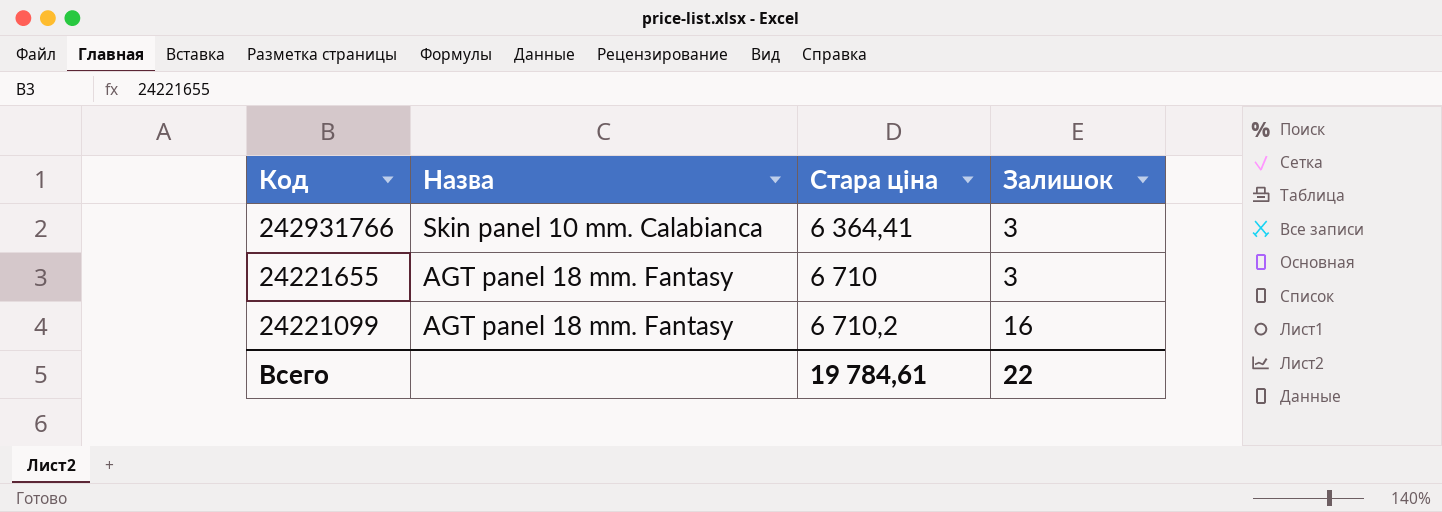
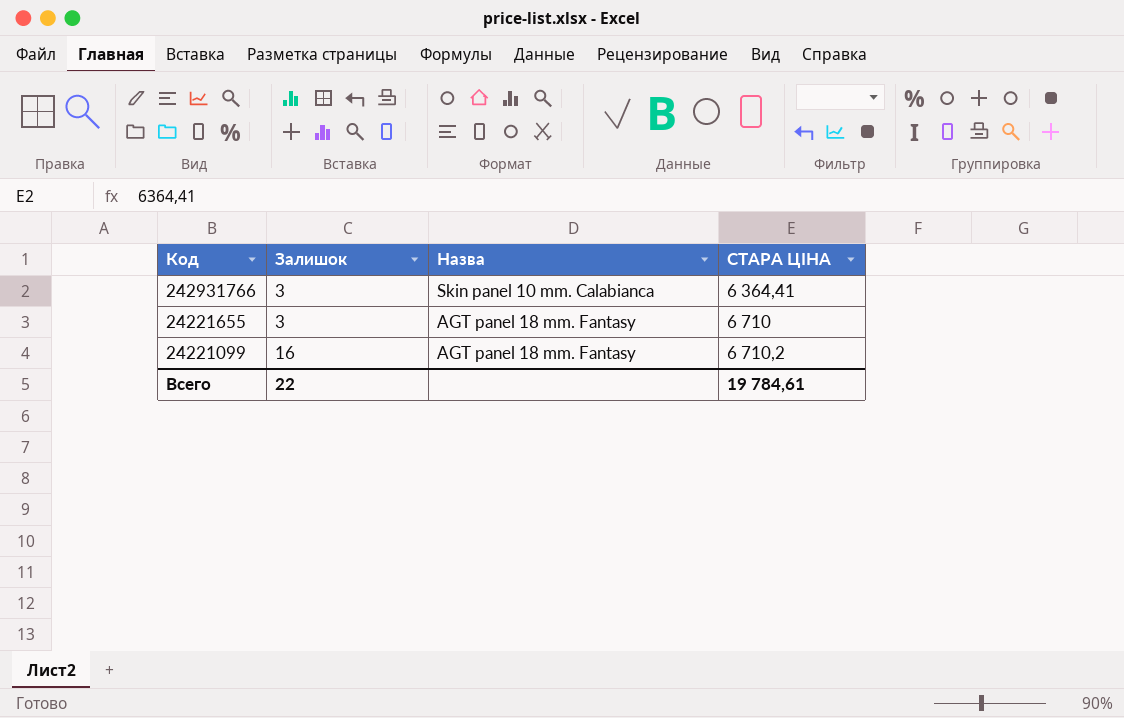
column Залишок | position: 4 -> 2
column name: Стара ціна -> СТАРА ЦІНА

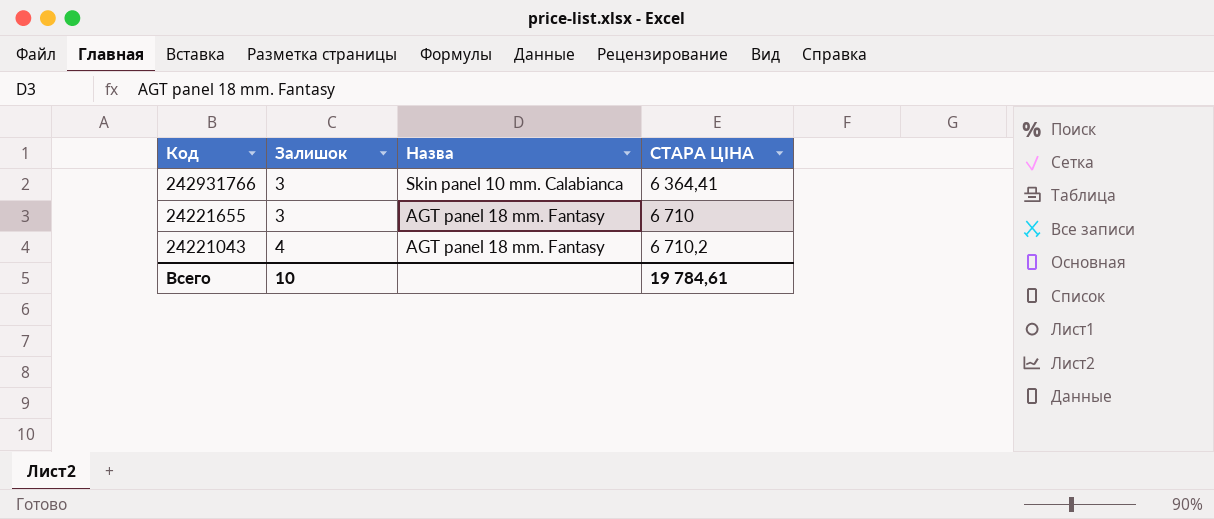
row 24221099: 16 | AGT panel 18 mm. Fantasy | 6 710,2 -> none
row 24221043: none -> 4 | AGT panel 18 mm. Fantasy | 6 710,2
Всего | Залишок: 22 -> 10

